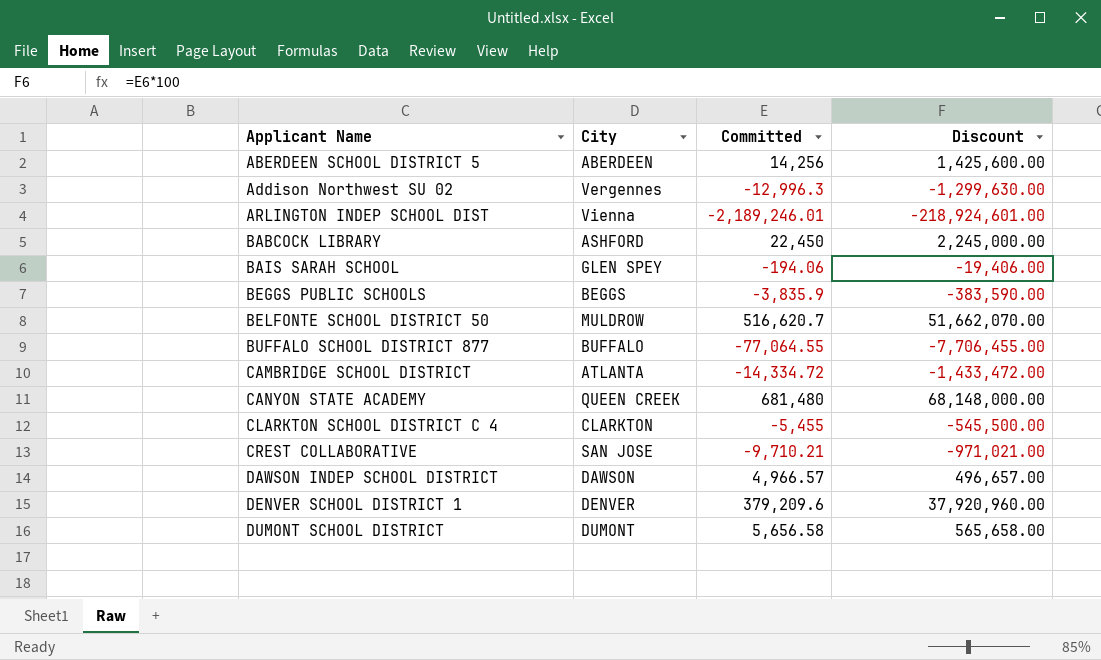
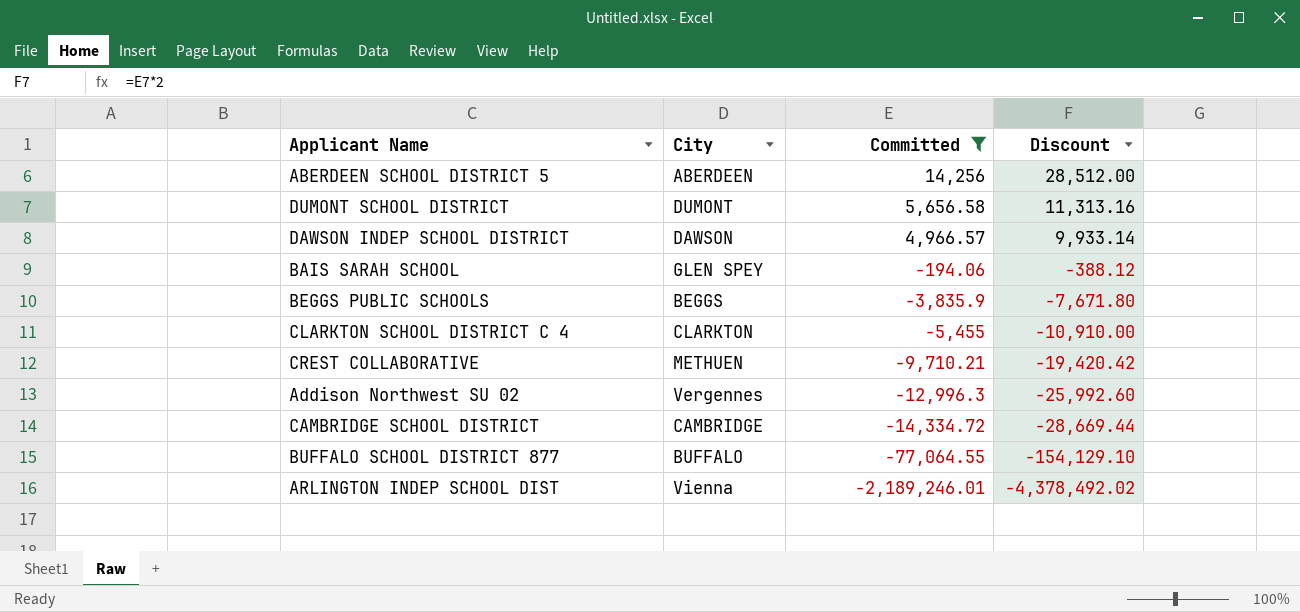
filter: none -> Committed <= 14,256
row order: Applicant Name ascending -> Committed descending
column Discount | formula: [Committed] * 100 -> [Committed] * 2
CREST COLLABORATIVE | City: SAN JOSE -> METHUEN
CAMBRIDGE SCHOOL DISTRICT | City: ATLANTA -> CAMBRIDGE

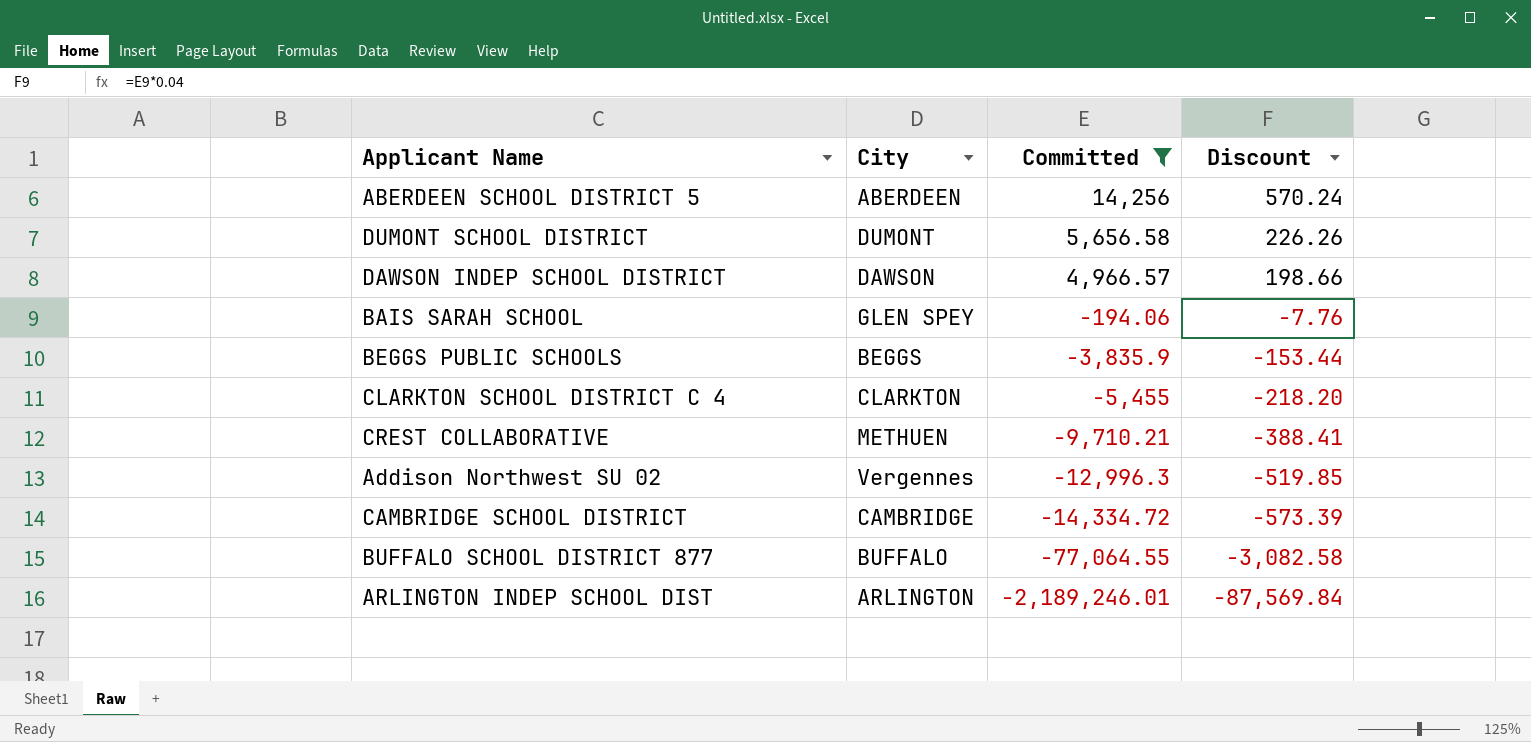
column Discount | formula: [Committed] * 2 -> [Committed] * 0.04
ARLINGTON INDEP SCHOOL DIST | City: Vienna -> ARLINGTON

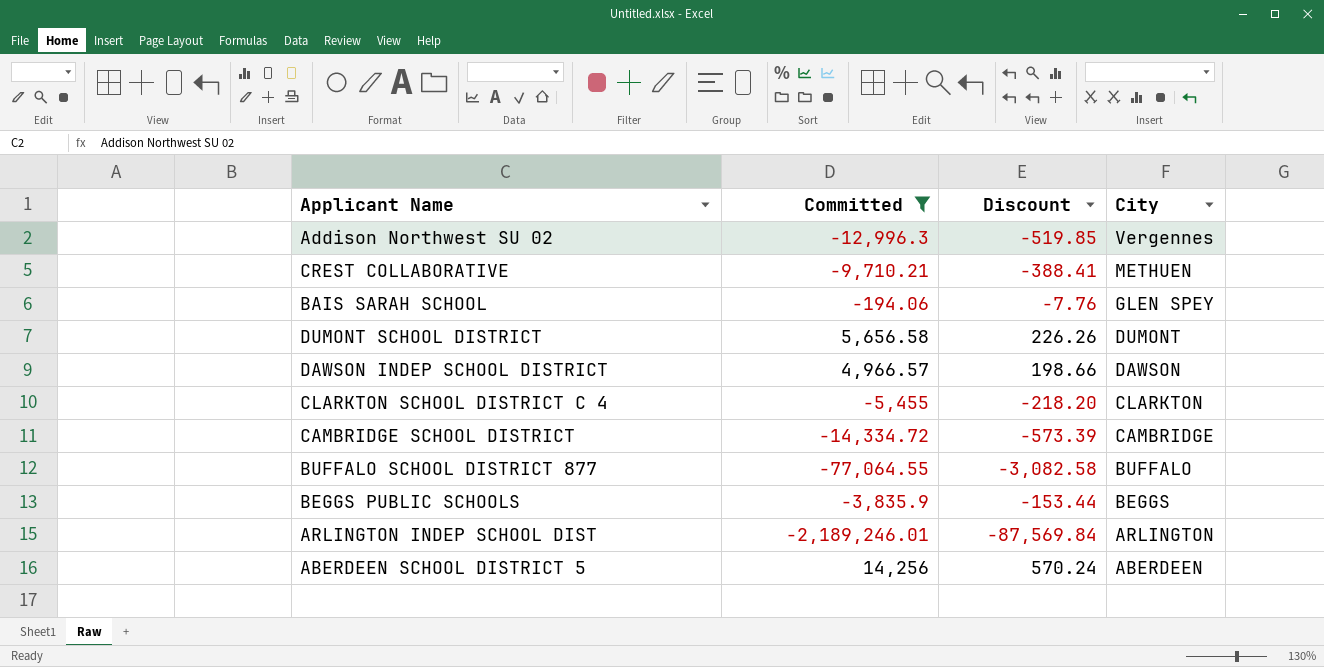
row order: Committed descending -> City descending
column City | position: 2 -> 4

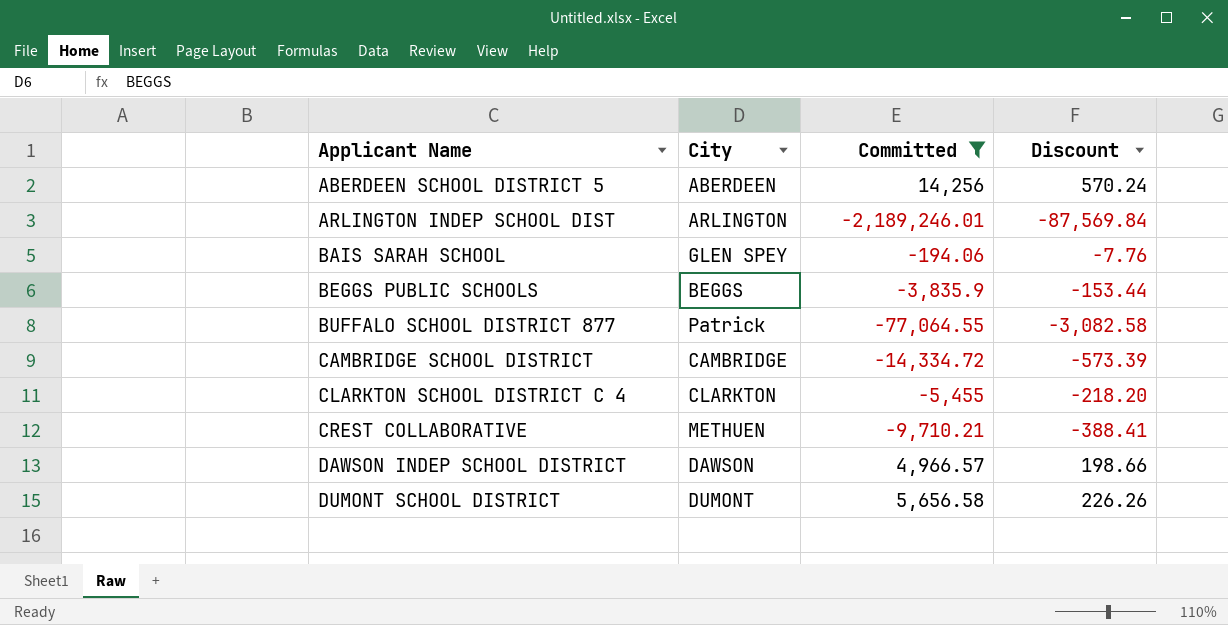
row order: City descending -> Applicant Name ascending
column City | position: 4 -> 2
row Addison Northwest SU 02: -12,996.3 | -519.85 | Vergennes -> none
BUFFALO SCHOOL DISTRICT 877 | City: BUFFALO -> Patrick

